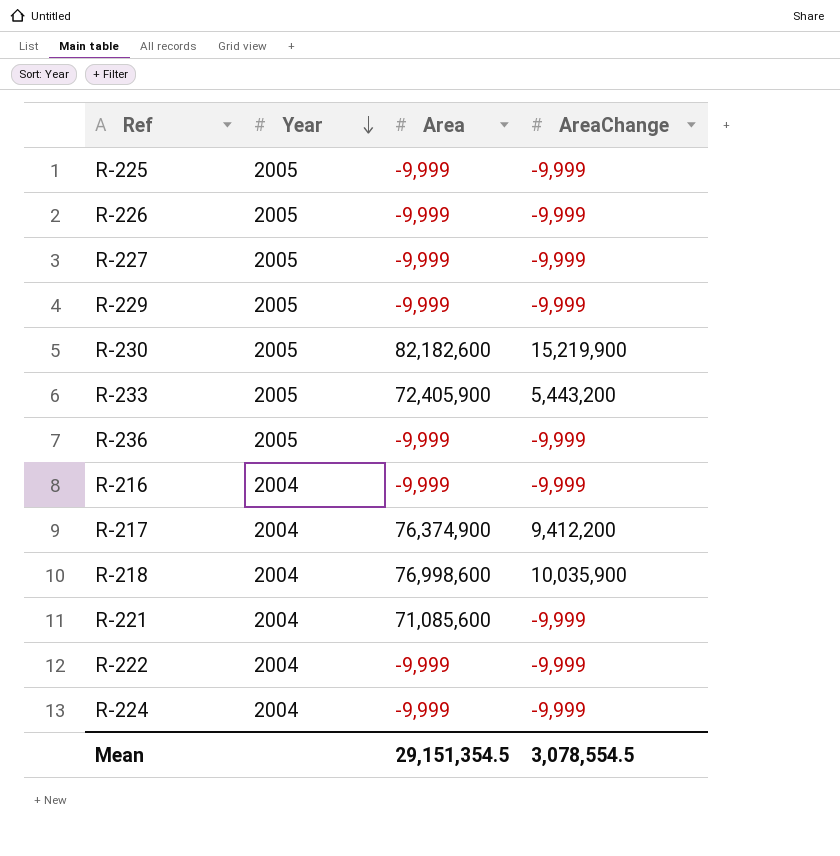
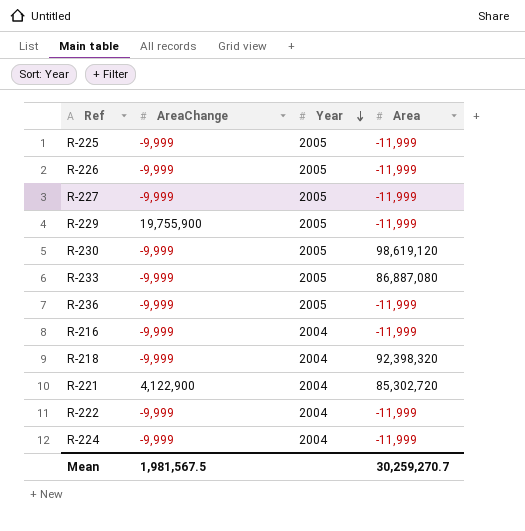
column AreaChange | position: 4 -> 2
row R-217: 2004 | 76,374,900 | 9,412,200 -> none
R-225 | Area: -9,999 -> -11,999
R-226 | Area: -9,999 -> -11,999
R-227 | Area: -9,999 -> -11,999
R-229 | AreaChange: -9,999 -> 19,755,900
R-229 | Area: -9,999 -> -11,999
R-230 | AreaChange: 15,219,900 -> -9,999
R-230 | Area: 82,182,600 -> 98,619,120
R-233 | AreaChange: 5,443,200 -> -9,999
R-233 | Area: 72,405,900 -> 86,887,080
R-236 | Area: -9,999 -> -11,999
R-216 | Area: -9,999 -> -11,999
R-218 | AreaChange: 10,035,900 -> -9,999
R-218 | Area: 76,998,600 -> 92,398,320
R-221 | AreaChange: -9,999 -> 4,122,900
R-221 | Area: 71,085,600 -> 85,302,720
R-222 | Area: -9,999 -> -11,999
R-224 | Area: -9,999 -> -11,999
Mean | AreaChange: 3,078,554.5 -> 1,981,567.5
Mean | Area: 29,151,354.5 -> 30,259,270.7

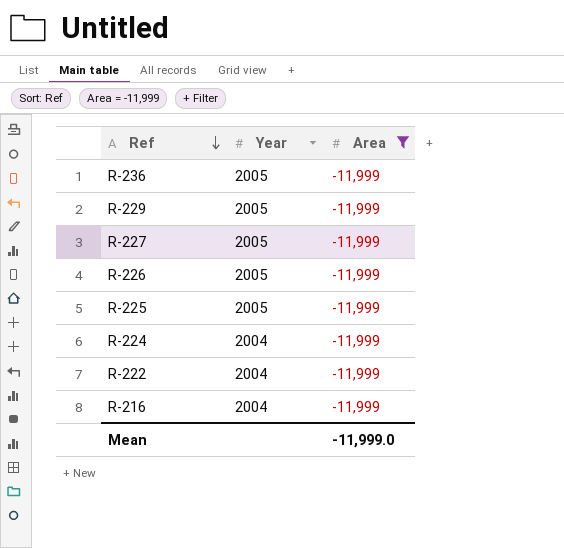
filter: none -> Area = -11,999
row order: Year descending -> Ref descending
column AreaChange | position: 2 -> none
Mean | Area: 30,259,270.7 -> -11,999.0

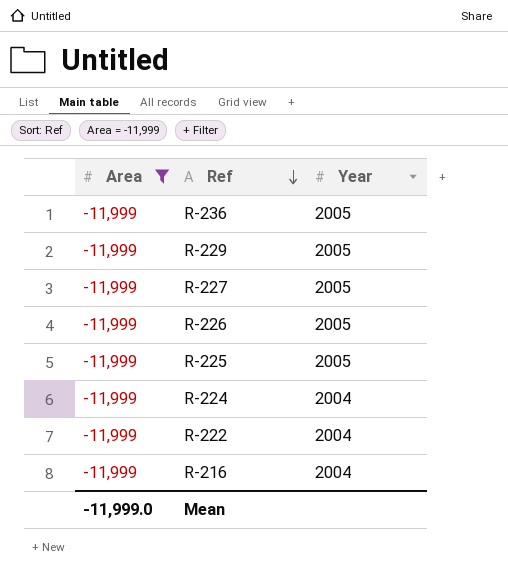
column Area | position: 3 -> 1

